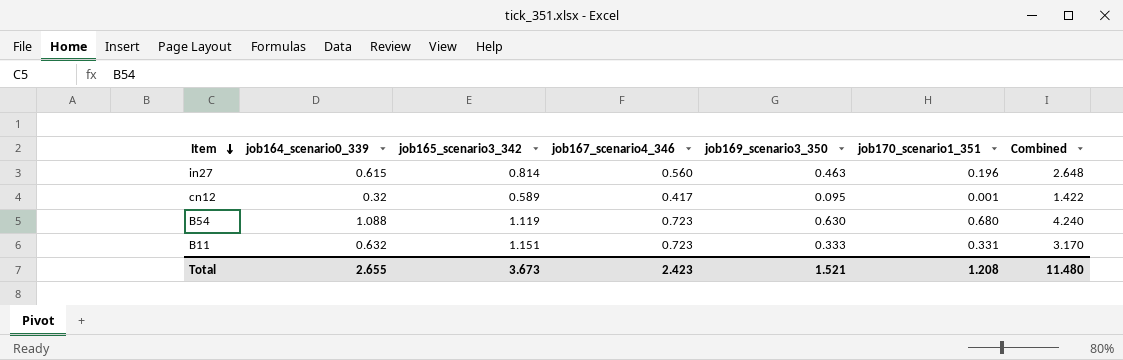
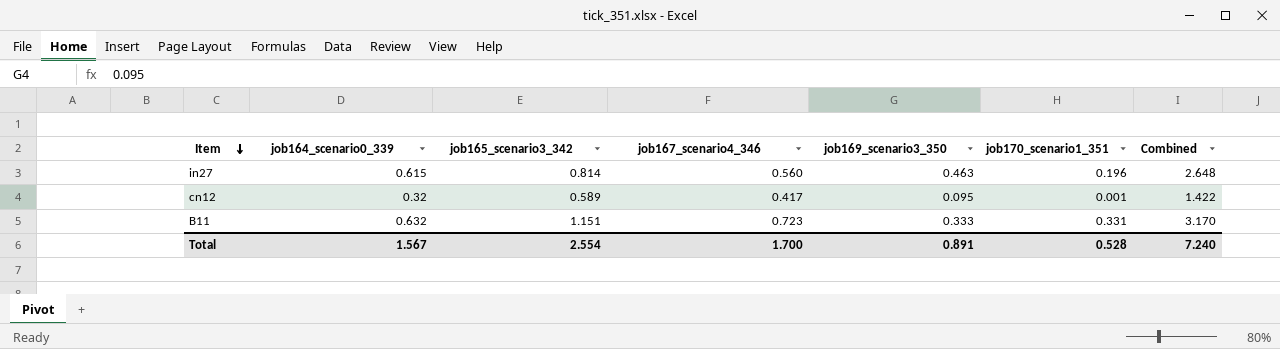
row B54: 1.088 | 1.119 | 0.723 | 0.630 | 0.680 | 4.240 -> none
Total | job164_scenario0_339: 2.655 -> 1.567
Total | job165_scenario3_342: 3.673 -> 2.554
Total | job167_scenario4_346: 2.423 -> 1.700
Total | job169_scenario3_350: 1.521 -> 0.891
Total | job170_scenario1_351: 1.208 -> 0.528
Total | Combined: 11.480 -> 7.240

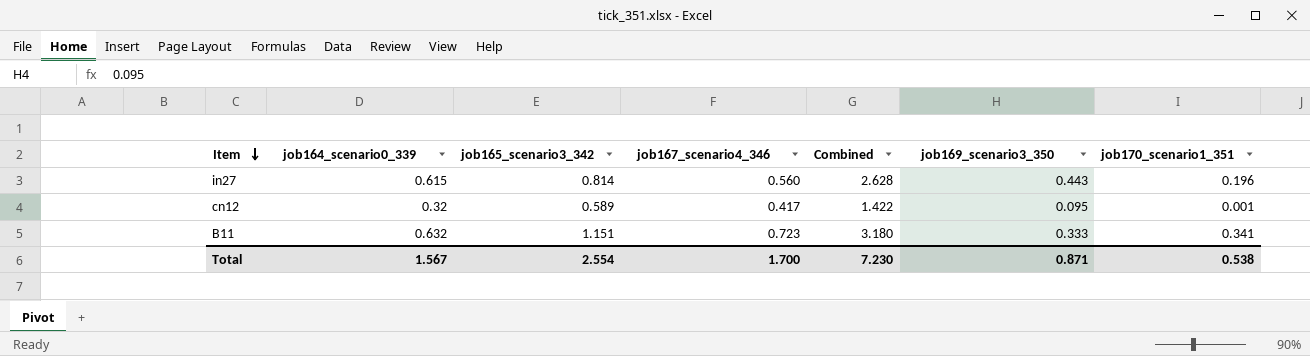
column Combined | position: 7 -> 5
in27 | Combined: 2.648 -> 2.628
in27 | job169_scenario3_350: 0.463 -> 0.443
B11 | Combined: 3.170 -> 3.180
B11 | job170_scenario1_351: 0.331 -> 0.341
Total | Combined: 7.240 -> 7.230
Total | job169_scenario3_350: 0.891 -> 0.871
Total | job170_scenario1_351: 0.528 -> 0.538

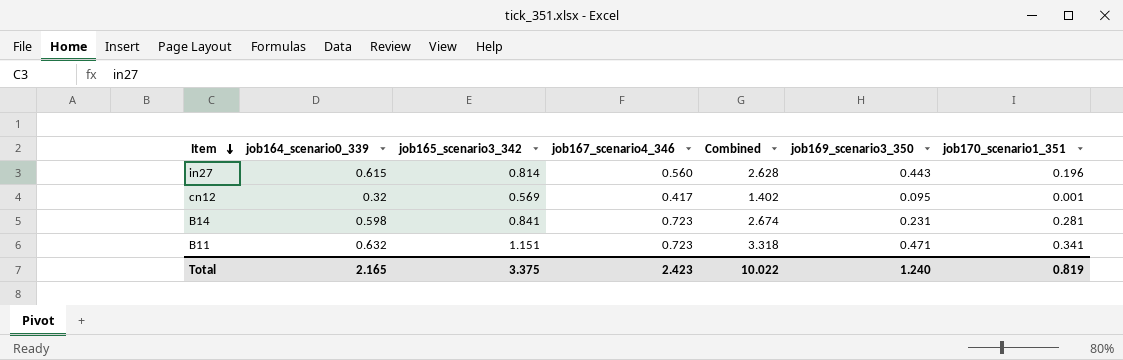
cn12 | job165_scenario3_342: 0.589 -> 0.569
cn12 | Combined: 1.422 -> 1.402
row B14: none -> 0.598 | 0.841 | 0.723 | 2.674 | 0.231 | 0.281
B11 | Combined: 3.180 -> 3.318
B11 | job169_scenario3_350: 0.333 -> 0.471
Total | job164_scenario0_339: 1.567 -> 2.165
Total | job165_scenario3_342: 2.554 -> 3.375
Total | job167_scenario4_346: 1.700 -> 2.423
Total | Combined: 7.230 -> 10.022
Total | job169_scenario3_350: 0.871 -> 1.240
Total | job170_scenario1_351: 0.538 -> 0.819

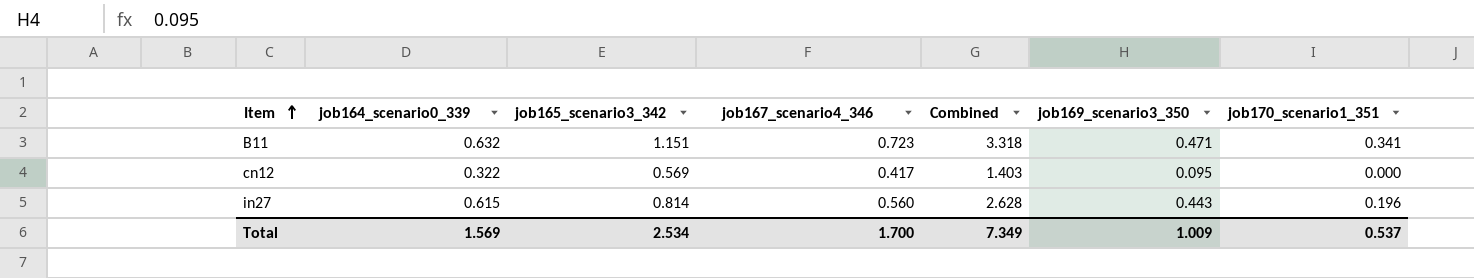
row order: Item descending -> Item ascending
row B14: 0.598 | 0.841 | 0.723 | 2.674 | 0.231 | 0.281 -> none
cn12 | job164_scenario0_339: 0.32 -> 0.322
cn12 | Combined: 1.402 -> 1.403
cn12 | job170_scenario1_351: 0.001 -> 0.000
Total | job164_scenario0_339: 2.165 -> 1.569
Total | job165_scenario3_342: 3.375 -> 2.534
Total | job167_scenario4_346: 2.423 -> 1.700
Total | Combined: 10.022 -> 7.349
Total | job169_scenario3_350: 1.240 -> 1.009
Total | job170_scenario1_351: 0.819 -> 0.537

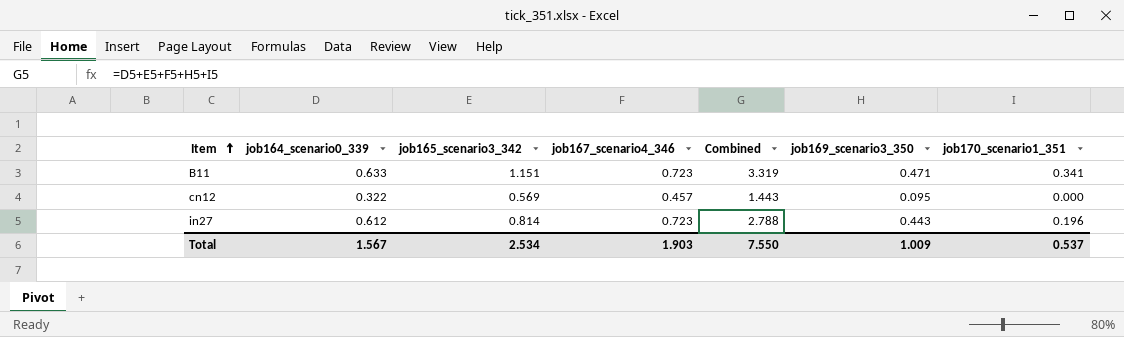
B11 | job164_scenario0_339: 0.632 -> 0.633
B11 | Combined: 3.318 -> 3.319
cn12 | job167_scenario4_346: 0.417 -> 0.457
cn12 | Combined: 1.403 -> 1.443
in27 | job164_scenario0_339: 0.615 -> 0.612
in27 | job167_scenario4_346: 0.560 -> 0.723
in27 | Combined: 2.628 -> 2.788
Total | job164_scenario0_339: 1.569 -> 1.567
Total | job167_scenario4_346: 1.700 -> 1.903
Total | Combined: 7.349 -> 7.550

